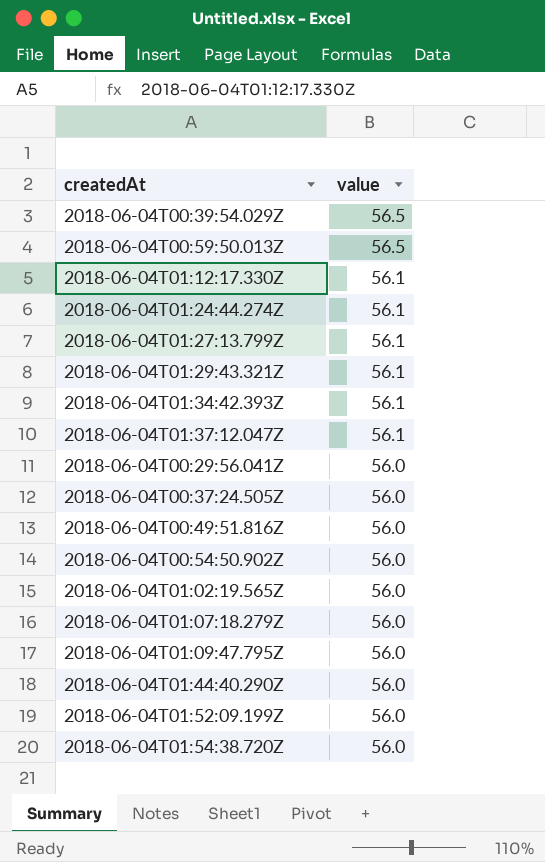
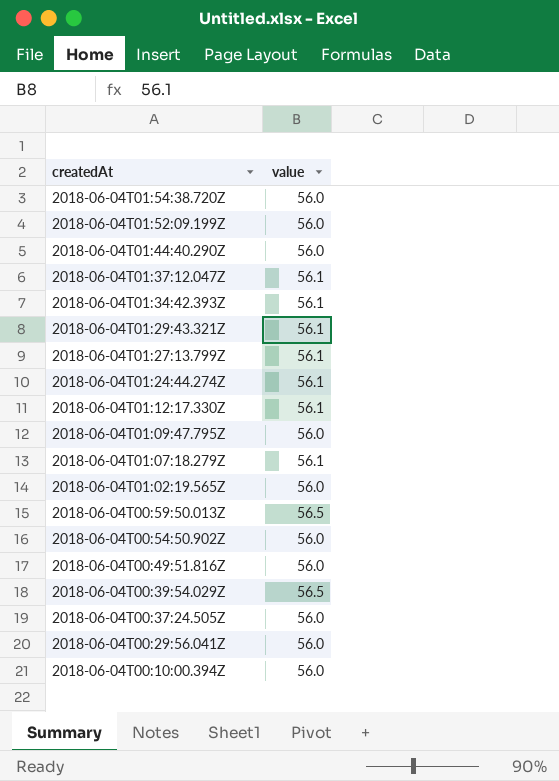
row order: value descending -> createdAt descending
2018-06-04T01:07:18.279Z | value: 56.0 -> 56.1
row 2018-06-04T00:10:00.394Z: none -> 56.0

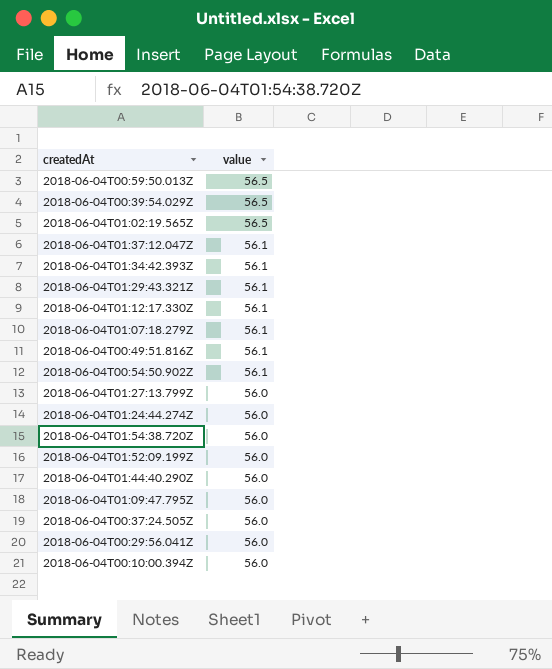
row order: createdAt descending -> value descending
2018-06-04T01:02:19.565Z | value: 56.0 -> 56.5
2018-06-04T00:49:51.816Z | value: 56.0 -> 56.1
2018-06-04T00:54:50.902Z | value: 56.0 -> 56.1
2018-06-04T01:27:13.799Z | value: 56.1 -> 56.0
2018-06-04T01:24:44.274Z | value: 56.1 -> 56.0

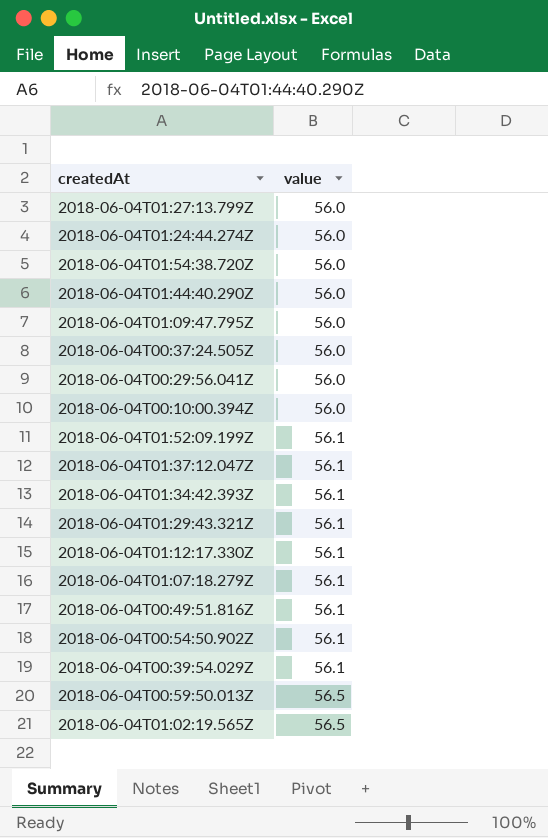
row order: value descending -> value ascending
2018-06-04T01:52:09.199Z | value: 56.0 -> 56.1
2018-06-04T00:39:54.029Z | value: 56.5 -> 56.1

